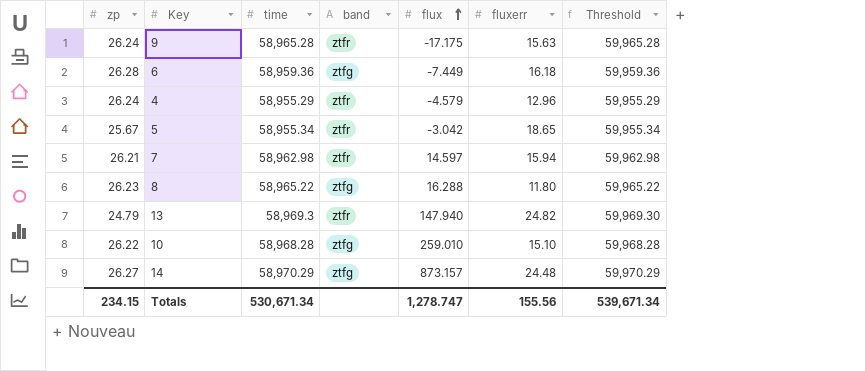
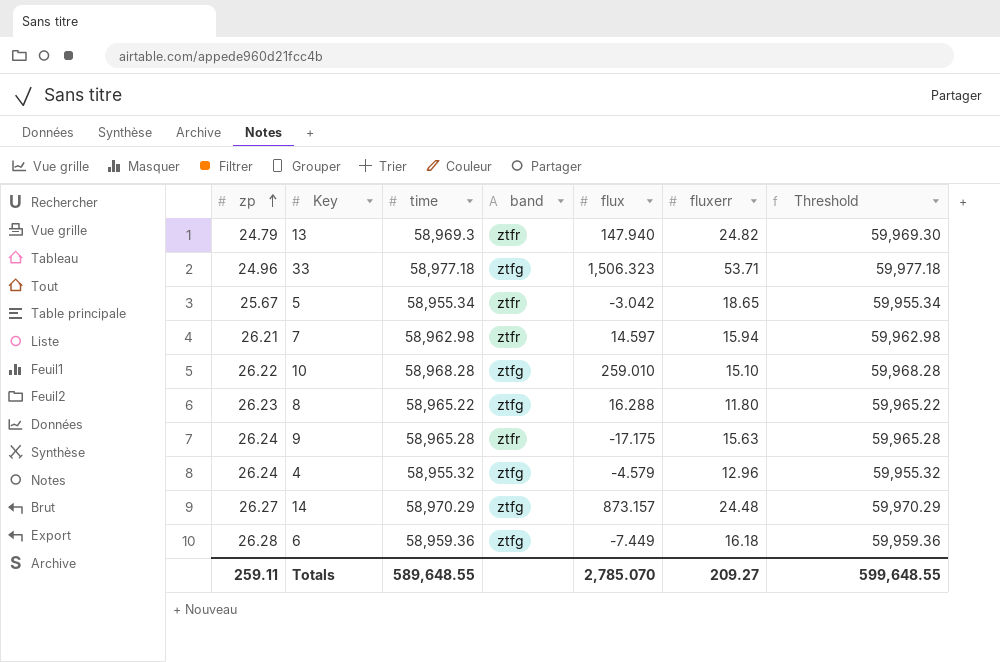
row order: flux ascending -> zp ascending
row 33: none -> 24.96 | 58,977.18 | ztfg | 1,506.323 | 53.71 | 59,977.18
4 | time: 58,955.29 -> 58,955.32
4 | band: ztfr -> ztfg
4 | Threshold: 59,955.29 -> 59,955.32
Totals | zp: 234.15 -> 259.11
Totals | time: 530,671.34 -> 589,648.55
Totals | flux: 1,278.747 -> 2,785.070
Totals | fluxerr: 155.56 -> 209.27
Totals | Threshold: 539,671.34 -> 599,648.55

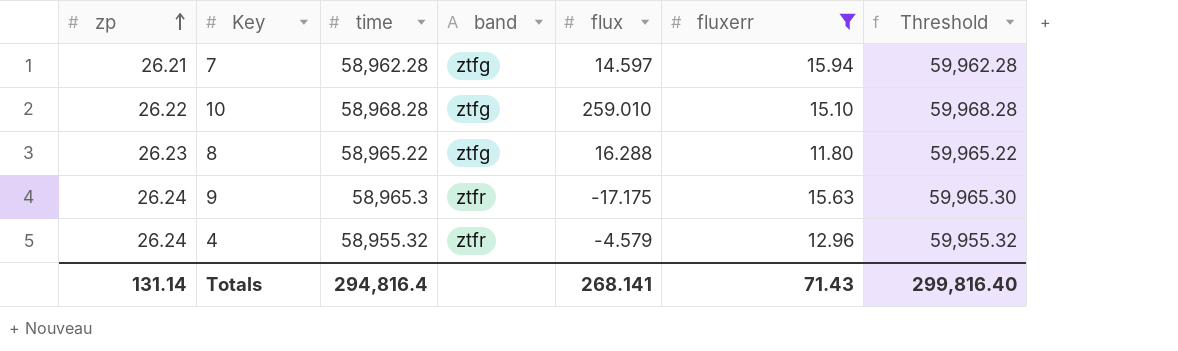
filter: none -> fluxerr <= 15.94
7 | time: 58,962.98 -> 58,962.28
7 | band: ztfr -> ztfg
7 | Threshold: 59,962.98 -> 59,962.28
9 | time: 58,965.28 -> 58,965.3
9 | Threshold: 59,965.28 -> 59,965.30
4 | band: ztfg -> ztfr
Totals | zp: 259.11 -> 131.14
Totals | time: 589,648.55 -> 294,816.4
Totals | flux: 2,785.070 -> 268.141
Totals | fluxerr: 209.27 -> 71.43
Totals | Threshold: 599,648.55 -> 299,816.40

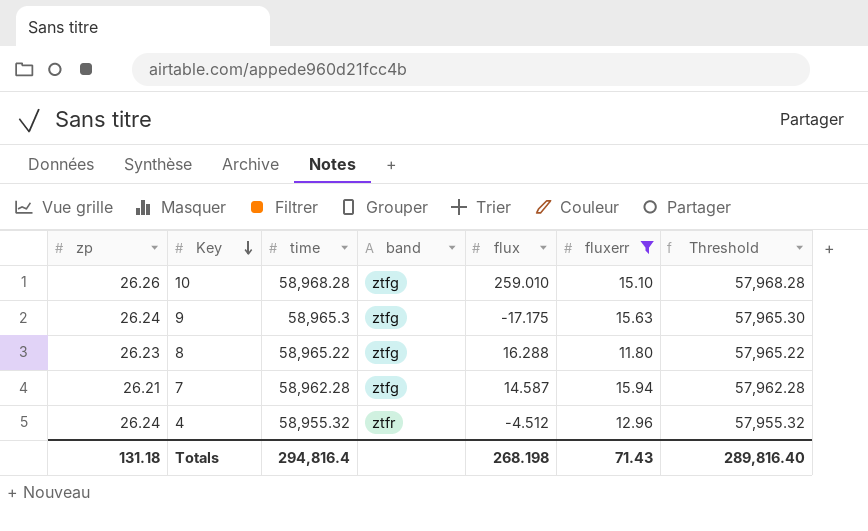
row order: zp ascending -> Key descending
column Threshold | formula: [time] + 1000 -> [time] - 1000
10 | zp: 26.22 -> 26.26
9 | band: ztfr -> ztfg
7 | flux: 14.597 -> 14.587
4 | flux: -4.579 -> -4.512
Totals | zp: 131.14 -> 131.18
Totals | flux: 268.141 -> 268.198
Totals | Threshold: 299,816.40 -> 289,816.40

